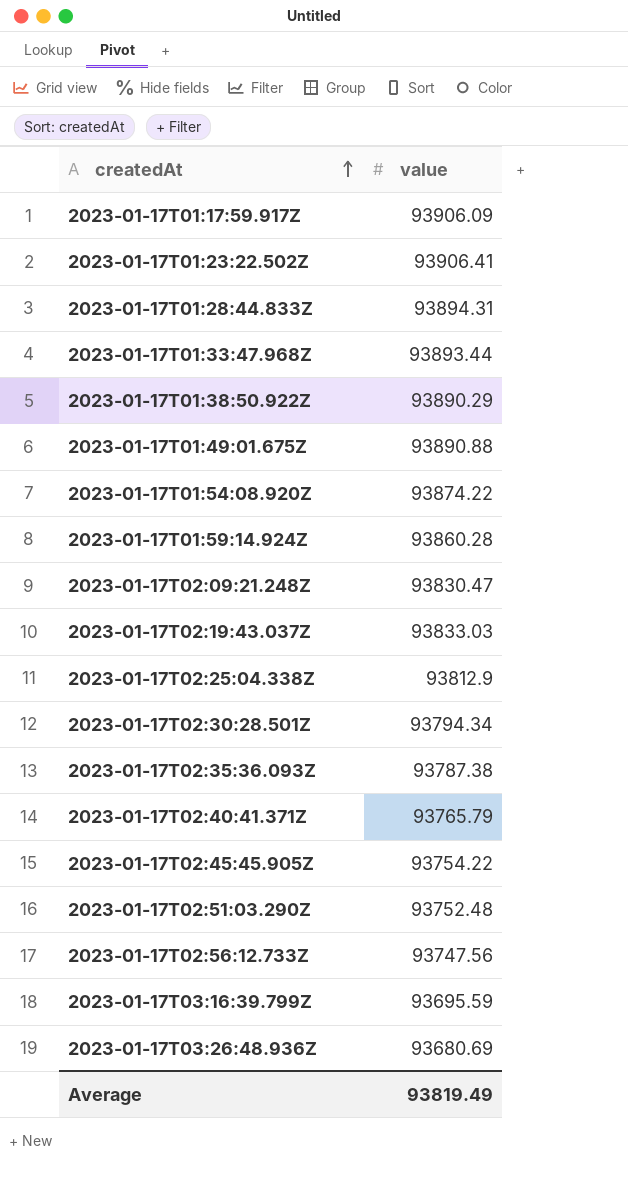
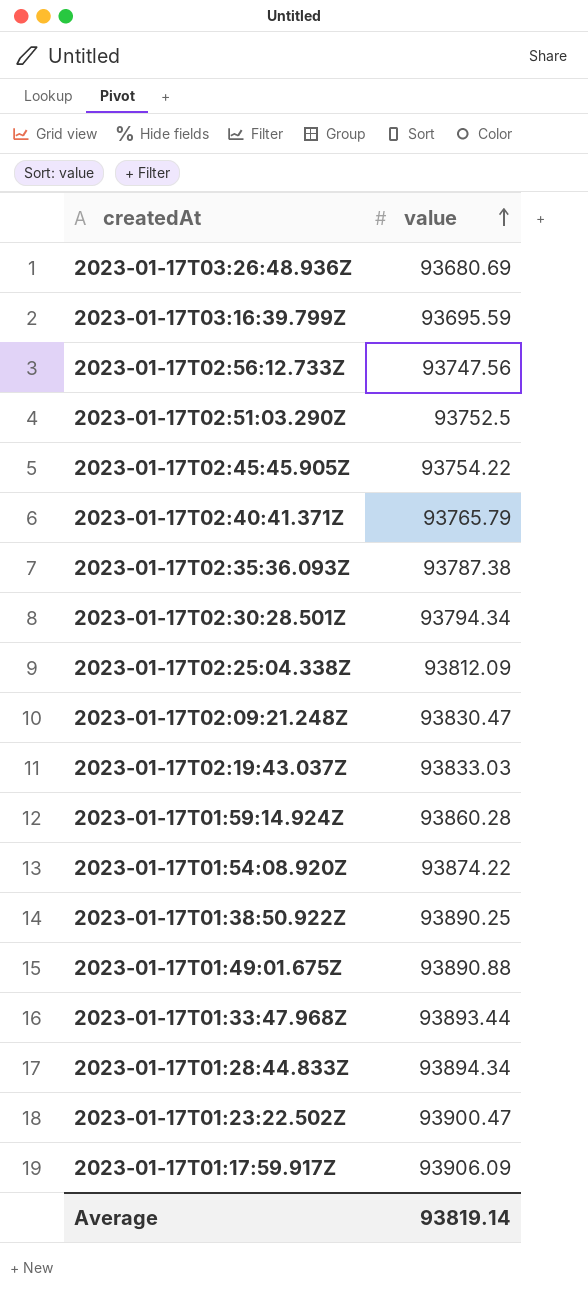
row order: createdAt ascending -> value ascending
2023-01-17T02:51:03.290Z | value: 93752.48 -> 93752.5
2023-01-17T02:25:04.338Z | value: 93812.9 -> 93812.09
2023-01-17T01:38:50.922Z | value: 93890.29 -> 93890.25
2023-01-17T01:28:44.833Z | value: 93894.31 -> 93894.34
2023-01-17T01:23:22.502Z | value: 93906.41 -> 93900.47
Average | value: 93819.49 -> 93819.14

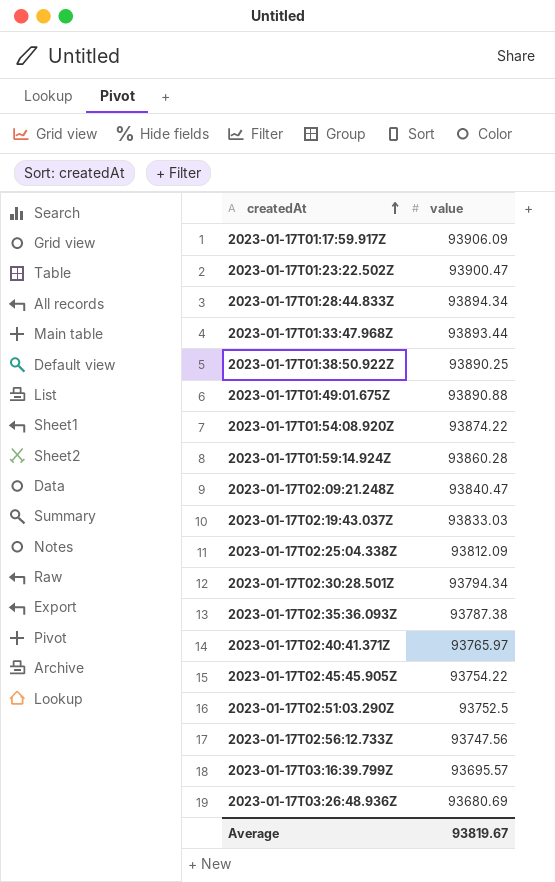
row order: value ascending -> createdAt ascending
2023-01-17T02:09:21.248Z | value: 93830.47 -> 93840.47
2023-01-17T02:40:41.371Z | value: 93765.79 -> 93765.97
2023-01-17T03:16:39.799Z | value: 93695.59 -> 93695.57
Average | value: 93819.14 -> 93819.67

